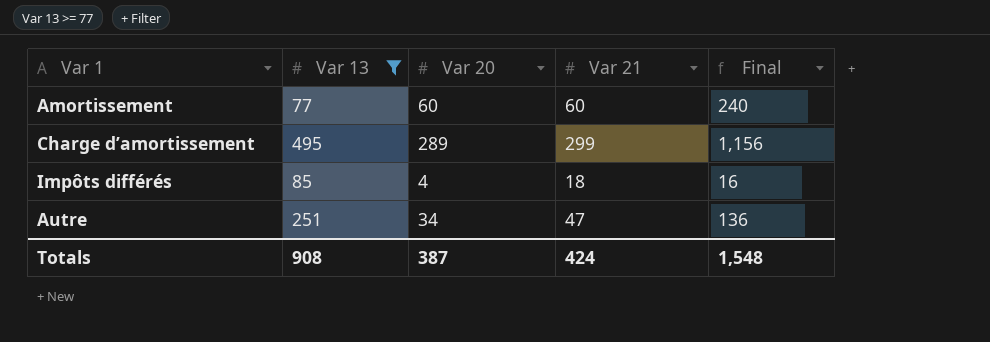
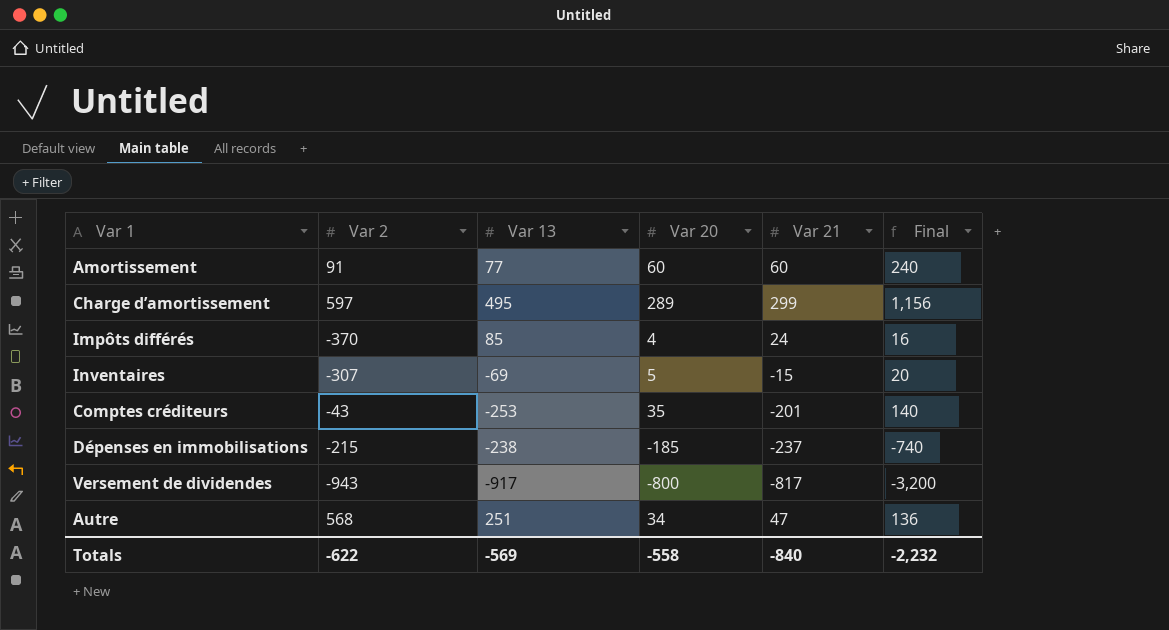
filter: Var 13 >= 77 -> none
column Var 2 | position: none -> 2
Impôts différés | Var 21: 18 -> 24
Totals | Var 13: 908 -> -569
Totals | Var 20: 387 -> -558
Totals | Var 21: 424 -> -840
Totals | Final: 1,548 -> -2,232

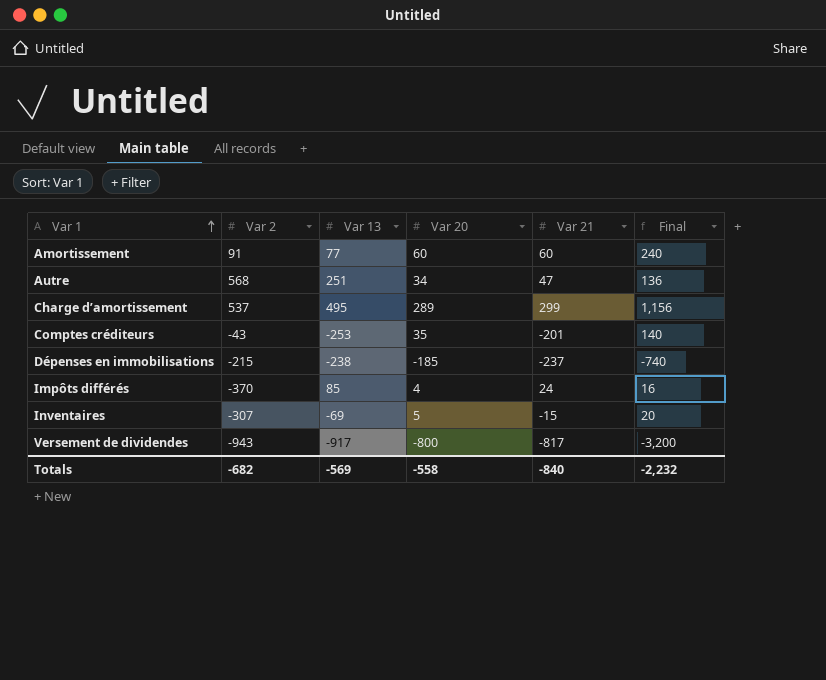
row order: none -> Var 1 ascending
Charge d’amortissement | Var 2: 597 -> 537
Totals | Var 2: -622 -> -682

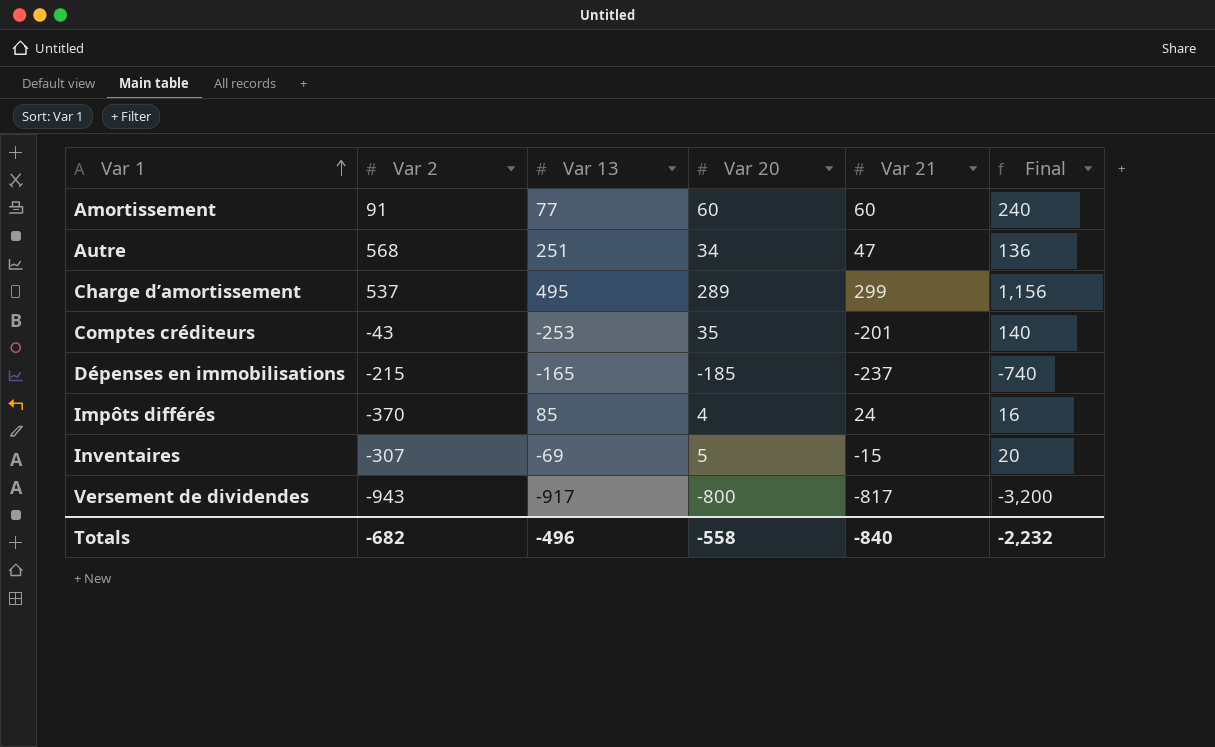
Dépenses en immobilisations | Var 13: -238 -> -165
Totals | Var 13: -569 -> -496

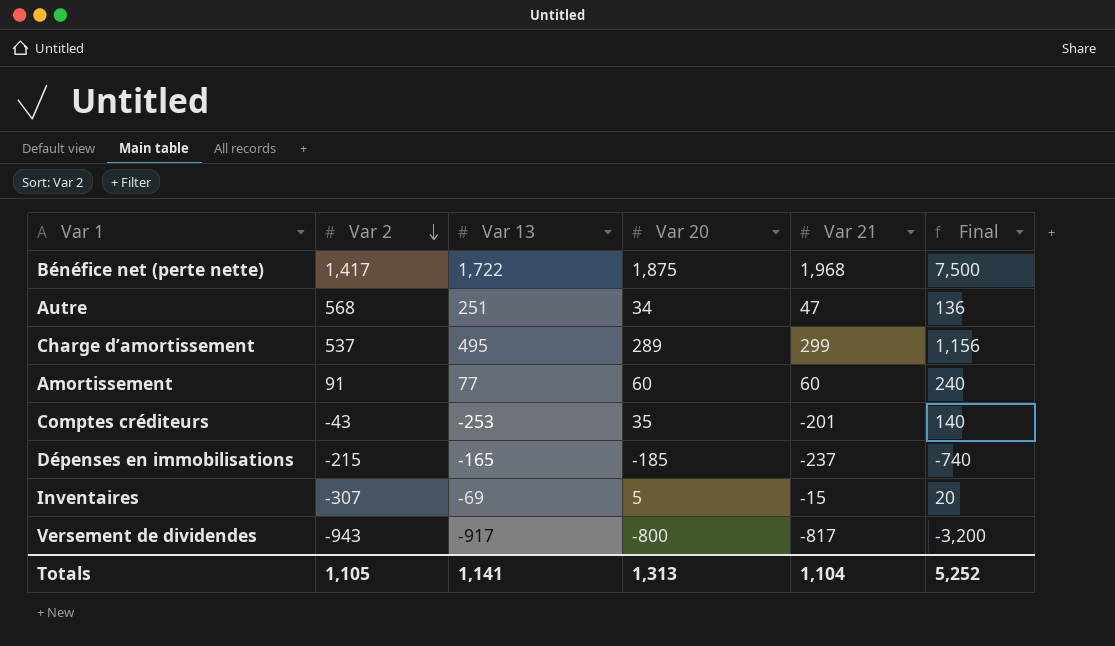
row order: Var 1 ascending -> Var 2 descending
row Impôts différés: -370 | 85 | 4 | 24 | 16 -> none
row Bénéfice net (perte nette): none -> 1,417 | 1,722 | 1,875 | 1,968 | 7,500
Totals | Var 2: -682 -> 1,105
Totals | Var 13: -496 -> 1,141
Totals | Var 20: -558 -> 1,313
Totals | Var 21: -840 -> 1,104
Totals | Final: -2,232 -> 5,252

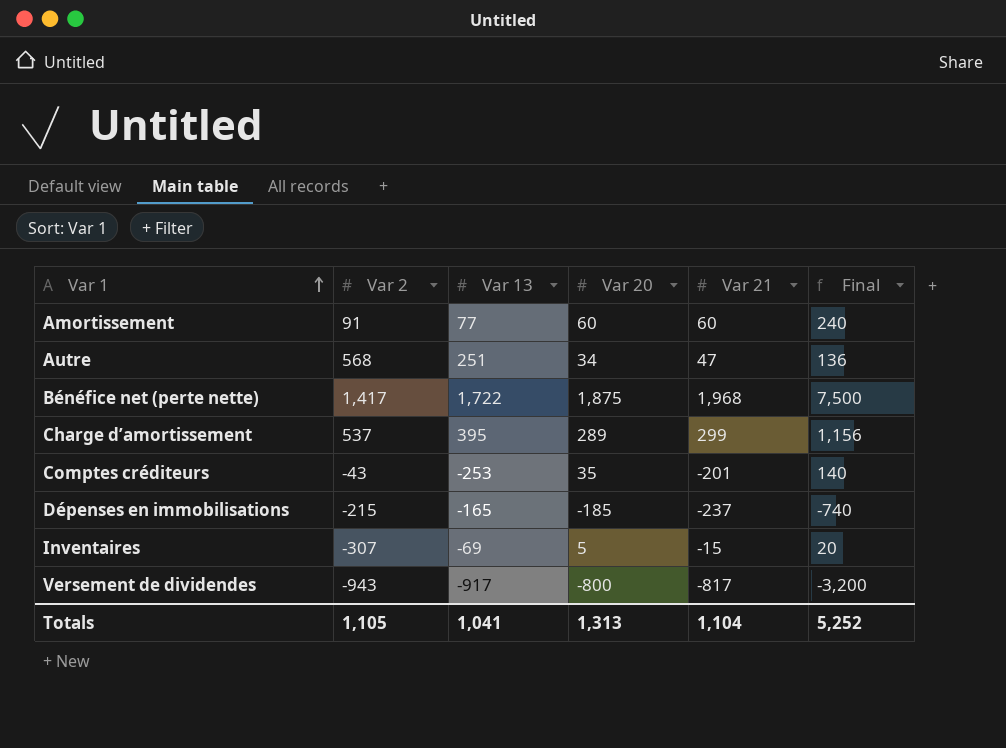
row order: Var 2 descending -> Var 1 ascending
Charge d’amortissement | Var 13: 495 -> 395
Totals | Var 13: 1,141 -> 1,041

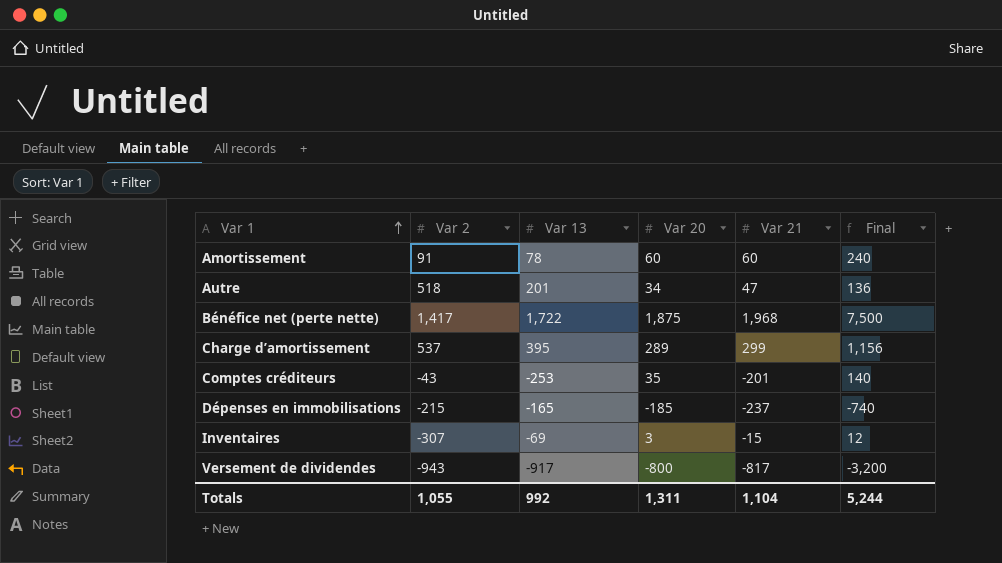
Amortissement | Var 13: 77 -> 78
Autre | Var 2: 568 -> 518
Autre | Var 13: 251 -> 201
Inventaires | Var 20: 5 -> 3
Inventaires | Final: 20 -> 12
Totals | Var 2: 1,105 -> 1,055
Totals | Var 13: 1,041 -> 992
Totals | Var 20: 1,313 -> 1,311
Totals | Final: 5,252 -> 5,244

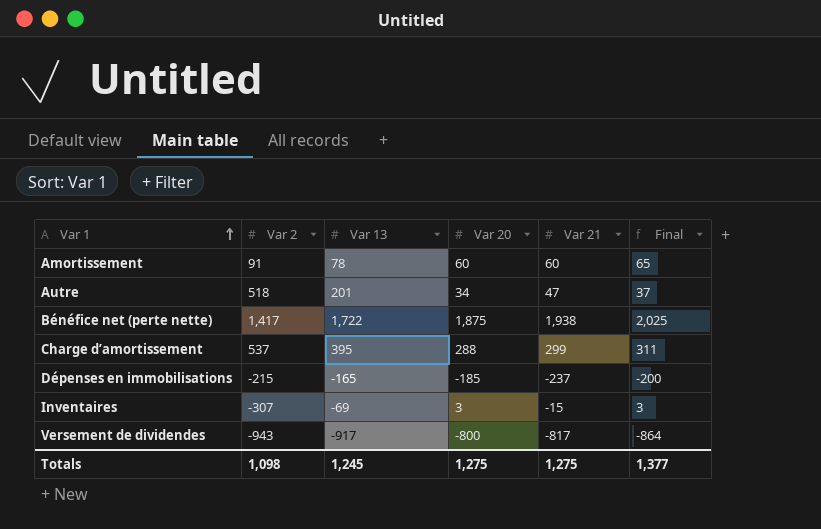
column Final | formula: [Var 20] * 4 -> [Var 20] * 1.08
row Comptes créditeurs: -43 | -253 | 35 | -201 | 140 -> none
Bénéfice net (perte nette) | Var 21: 1,968 -> 1,938
Charge d’amortissement | Var 20: 289 -> 288
Totals | Var 2: 1,055 -> 1,098
Totals | Var 13: 992 -> 1,245
Totals | Var 20: 1,311 -> 1,275
Totals | Var 21: 1,104 -> 1,275
Totals | Final: 5,244 -> 1,377

